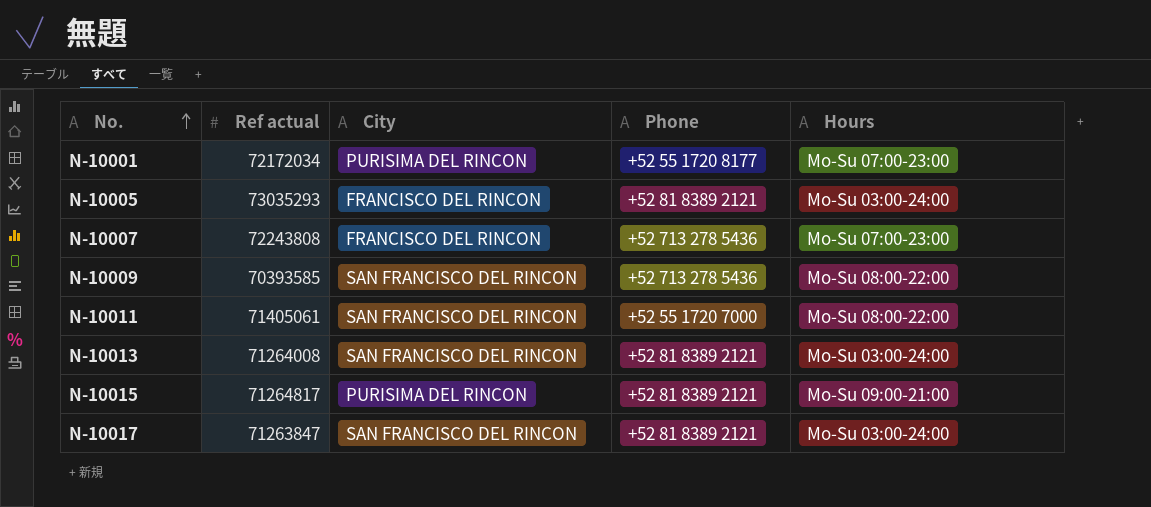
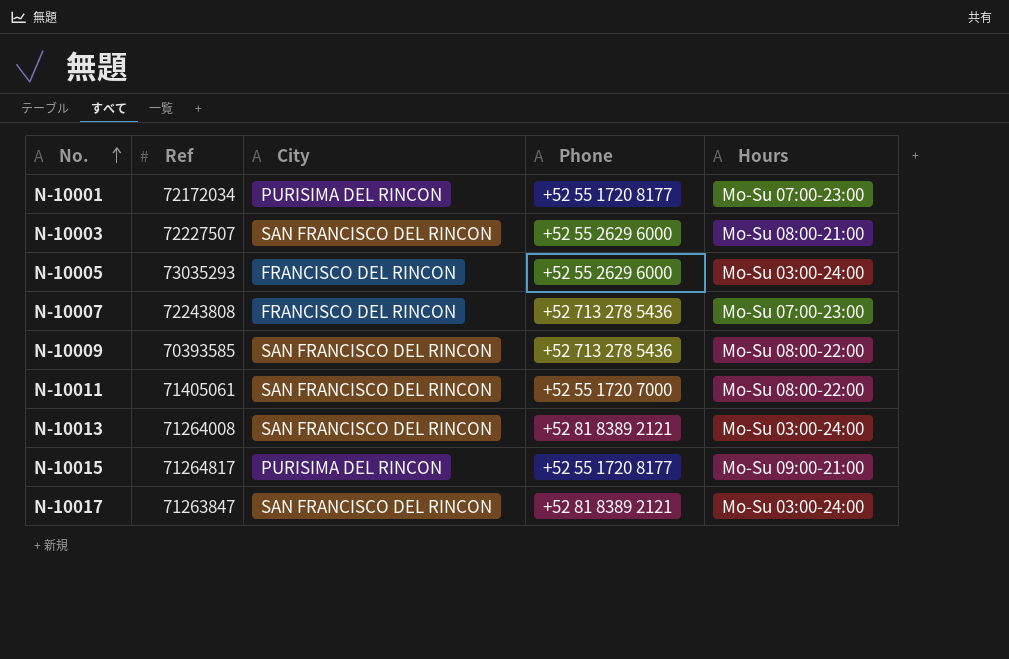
column name: Ref actual -> Ref
row N-10003: none -> 72227507 | SAN FRANCISCO DEL RINCON | +52 55 2629 6000 | Mo-Su 08:00-21:00
N-10005 | Phone: +52 81 8389 2121 -> +52 55 2629 6000
N-10015 | Phone: +52 81 8389 2121 -> +52 55 1720 8177

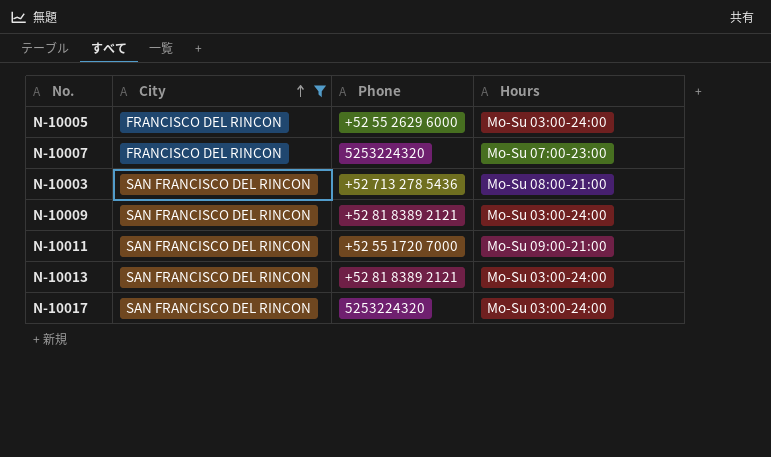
filter: none -> City != PURISIMA DEL RINCON
row order: No. ascending -> City ascending
column Ref | position: 2 -> none
N-10007 | Phone: +52 713 278 5436 -> 5253224320
N-10003 | Phone: +52 55 2629 6000 -> +52 713 278 5436
N-10009 | Phone: +52 713 278 5436 -> +52 81 8389 2121
N-10009 | Hours: Mo-Su 08:00-22:00 -> Mo-Su 03:00-24:00
N-10011 | Hours: Mo-Su 08:00-22:00 -> Mo-Su 09:00-21:00
N-10017 | Phone: +52 81 8389 2121 -> 5253224320

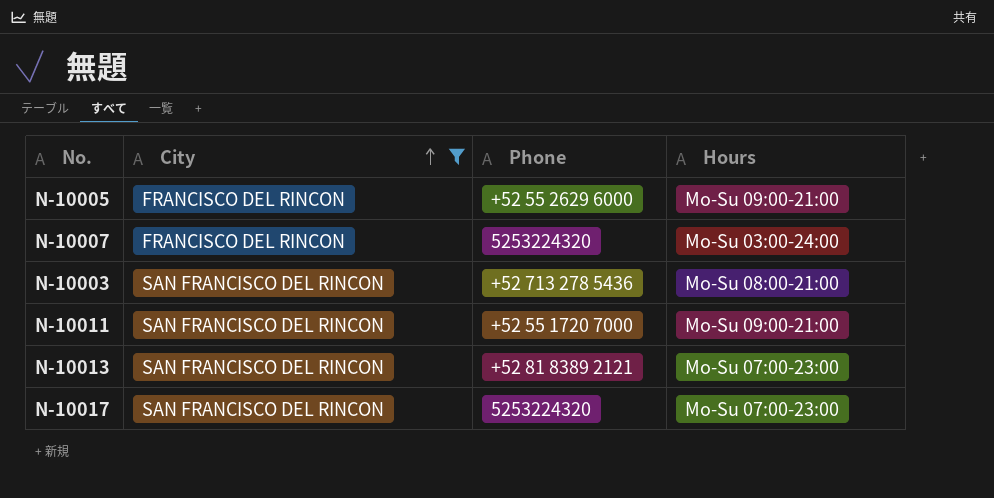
row N-10009: SAN FRANCISCO DEL RINCON | +52 81 8389 2121 | Mo-Su 03:00-24:00 -> none
N-10005 | Hours: Mo-Su 03:00-24:00 -> Mo-Su 09:00-21:00
N-10007 | Hours: Mo-Su 07:00-23:00 -> Mo-Su 03:00-24:00
N-10013 | Hours: Mo-Su 03:00-24:00 -> Mo-Su 07:00-23:00
N-10017 | Hours: Mo-Su 03:00-24:00 -> Mo-Su 07:00-23:00

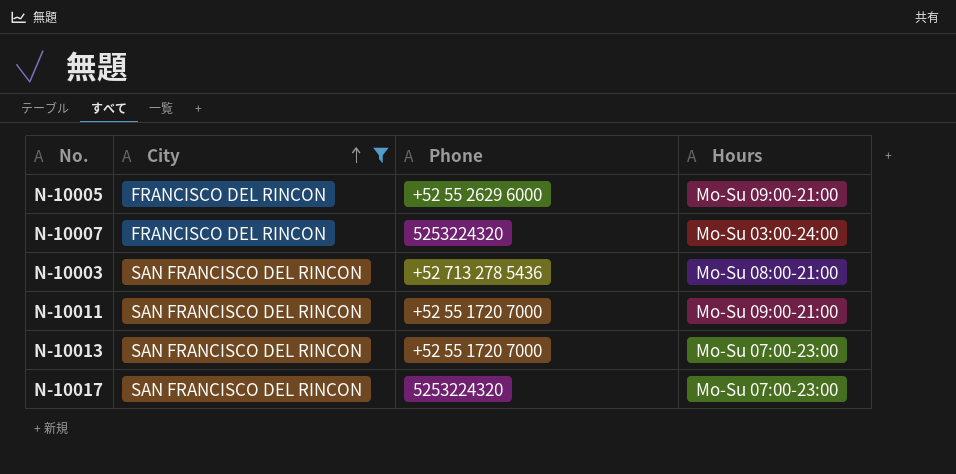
N-10013 | Phone: +52 81 8389 2121 -> +52 55 1720 7000

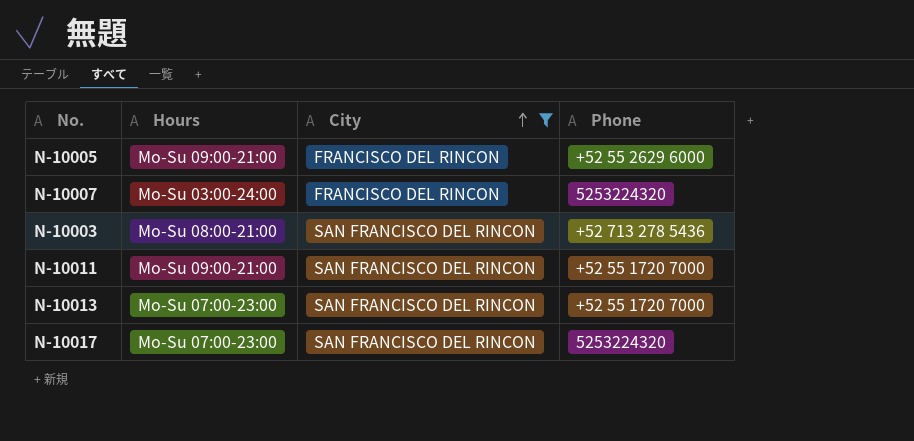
column Hours | position: 4 -> 2

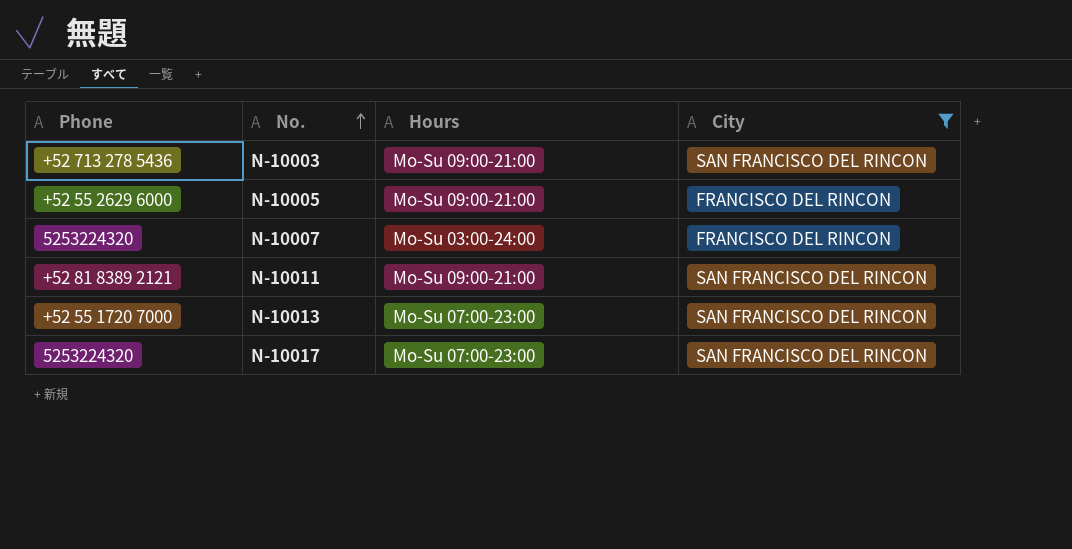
row order: City ascending -> No. ascending
column Phone | position: 4 -> 1
N-10003 | Hours: Mo-Su 08:00-21:00 -> Mo-Su 09:00-21:00
N-10011 | Phone: +52 55 1720 7000 -> +52 81 8389 2121

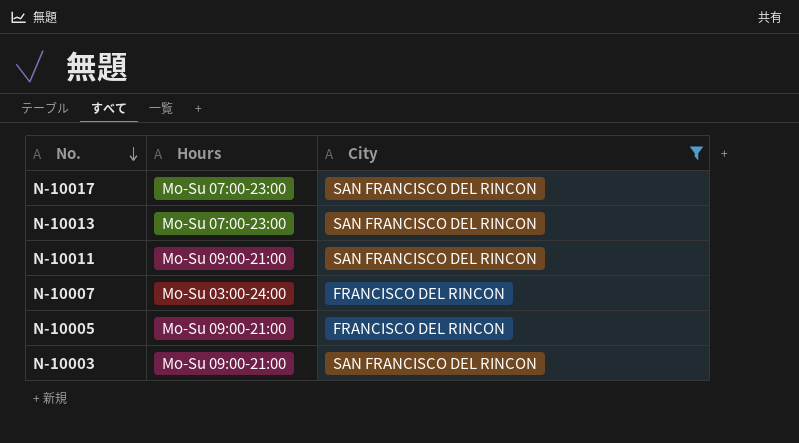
row order: No. ascending -> No. descending
column Phone | position: 1 -> none

